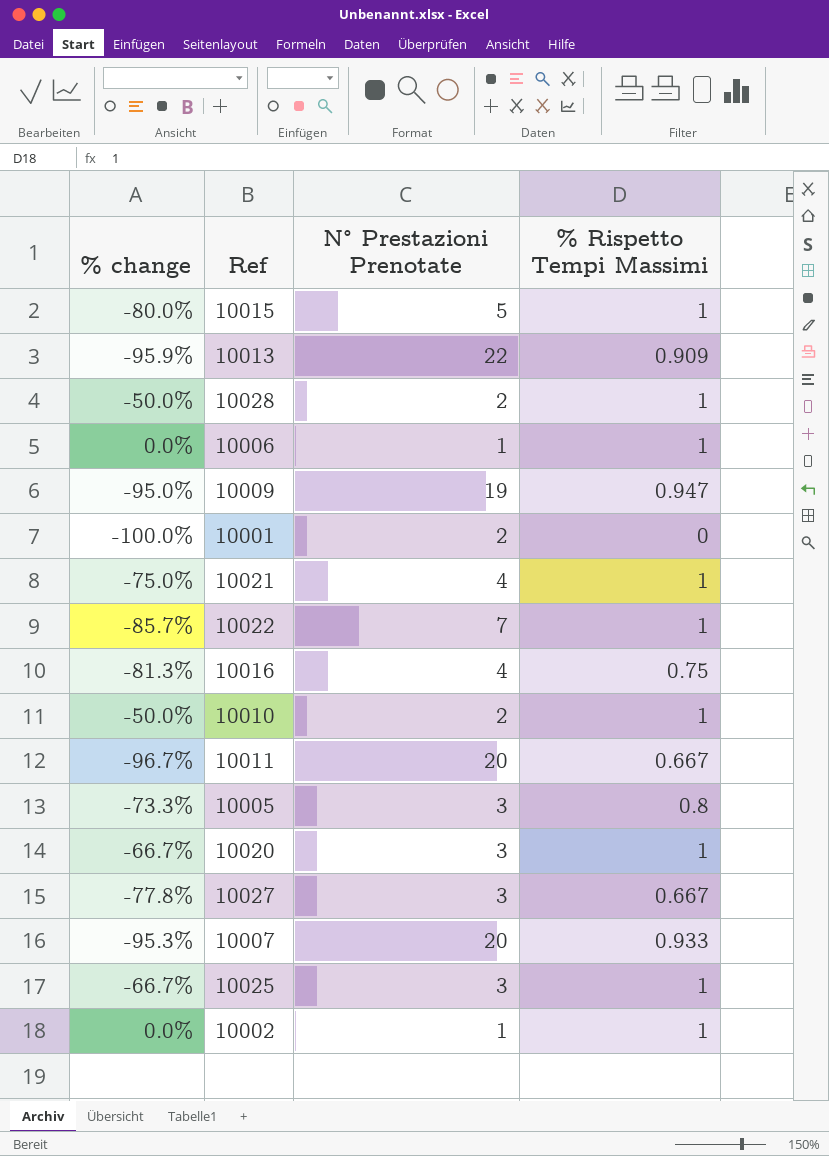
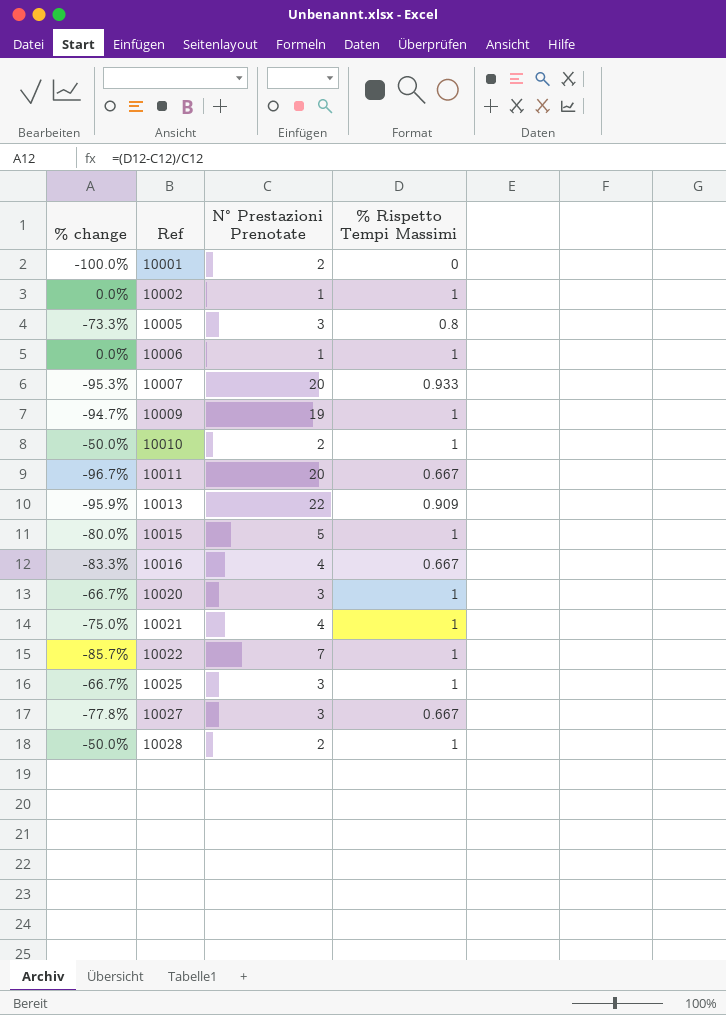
row order: none -> Ref ascending
10009 | % change: -95.0% -> -94.7%
10009 | % Rispetto Tempi Massimi: 0.947 -> 1
10016 | % change: -81.3% -> -83.3%
10016 | % Rispetto Tempi Massimi: 0.75 -> 0.667

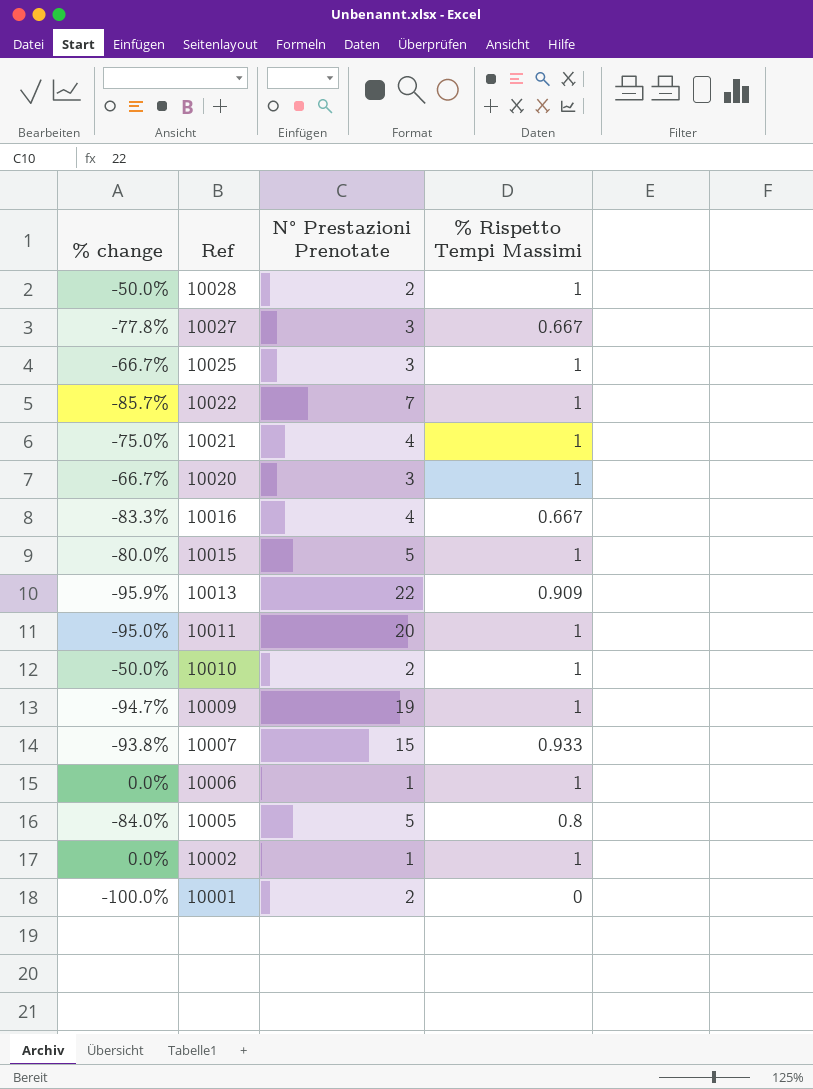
row order: Ref ascending -> Ref descending
10011 | % change: -96.7% -> -95.0%
10011 | % Rispetto Tempi Massimi: 0.667 -> 1
10007 | % change: -95.3% -> -93.8%
10007 | N° Prestazioni Prenotate: 20 -> 15
10005 | % change: -73.3% -> -84.0%
10005 | N° Prestazioni Prenotate: 3 -> 5

